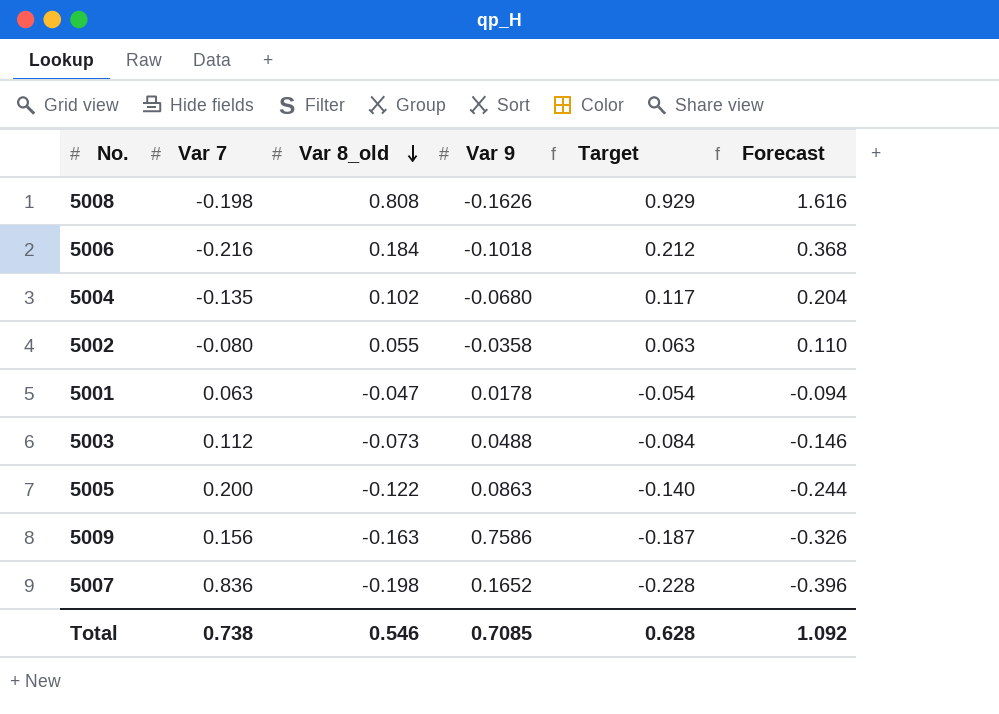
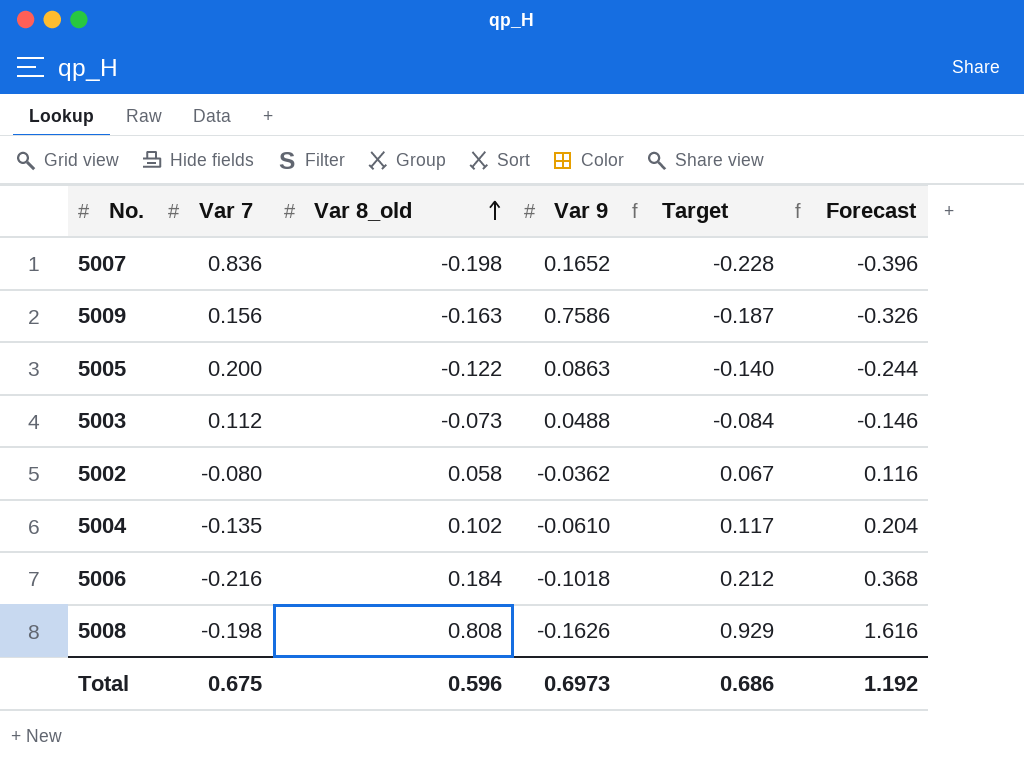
row order: Var 8_old descending -> Var 8_old ascending
row 5001: 0.063 | -0.047 | 0.0178 | -0.054 | -0.094 -> none
5002 | Var 8_old: 0.055 -> 0.058
5002 | Var 9: -0.0358 -> -0.0362
5002 | Target: 0.063 -> 0.067
5002 | Forecast: 0.110 -> 0.116
5004 | Var 9: -0.0680 -> -0.0610
Total | Var 7: 0.738 -> 0.675
Total | Var 8_old: 0.546 -> 0.596
Total | Var 9: 0.7085 -> 0.6973
Total | Target: 0.628 -> 0.686
Total | Forecast: 1.092 -> 1.192

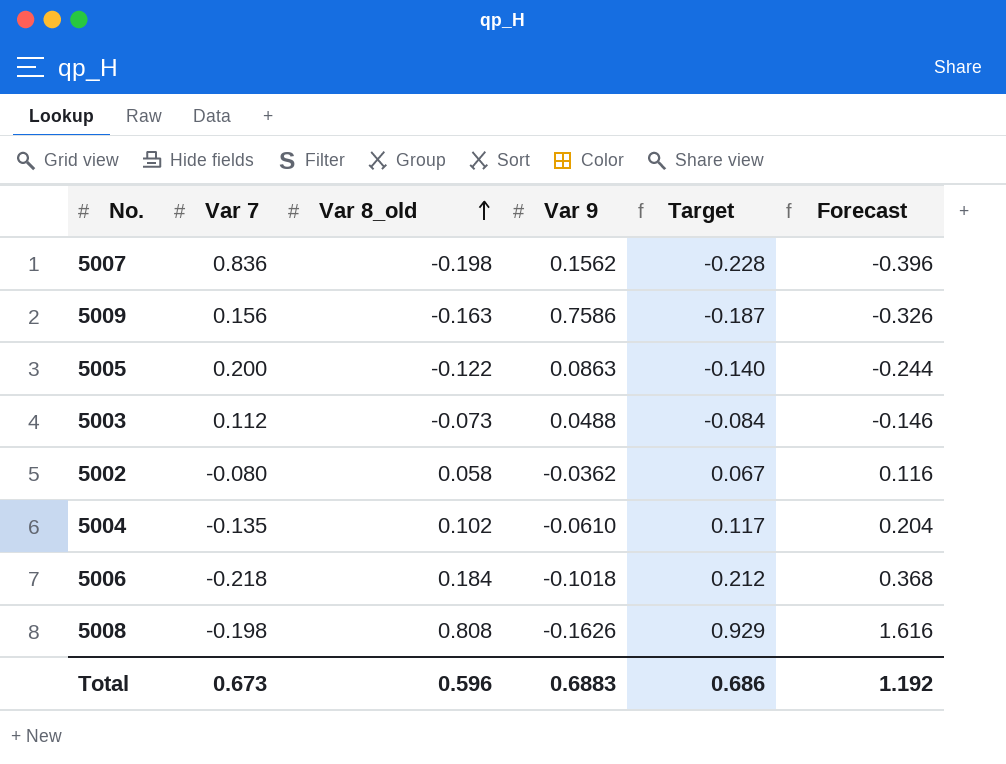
5007 | Var 9: 0.1652 -> 0.1562
5006 | Var 7: -0.216 -> -0.218
Total | Var 7: 0.675 -> 0.673
Total | Var 9: 0.6973 -> 0.6883

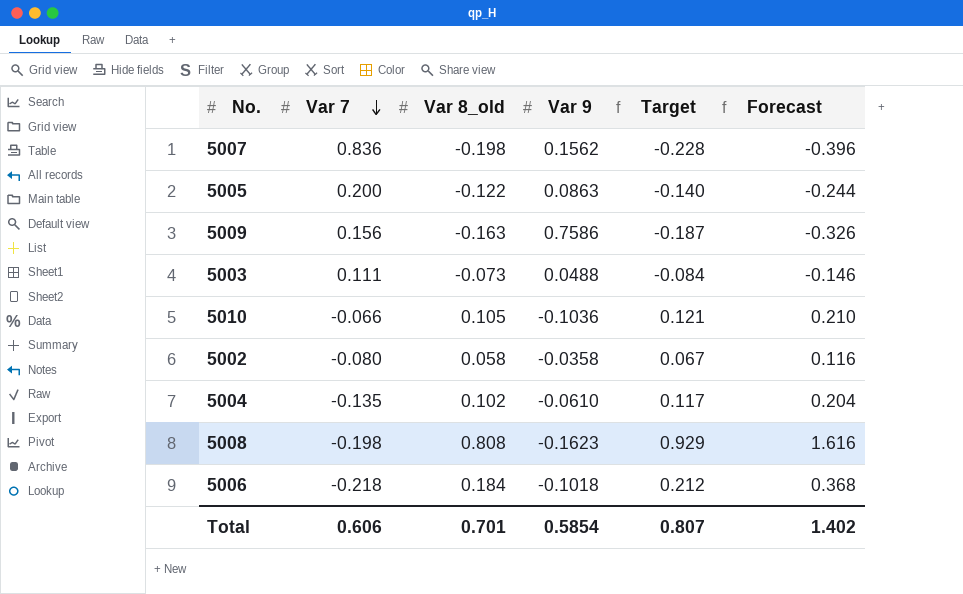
row order: Var 8_old ascending -> Var 7 descending
5003 | Var 7: 0.112 -> 0.111
row 5010: none -> -0.066 | 0.105 | -0.1036 | 0.121 | 0.210
5002 | Var 9: -0.0362 -> -0.0358
5008 | Var 9: -0.1626 -> -0.1623
Total | Var 7: 0.673 -> 0.606
Total | Var 8_old: 0.596 -> 0.701
Total | Var 9: 0.6883 -> 0.5854
Total | Target: 0.686 -> 0.807
Total | Forecast: 1.192 -> 1.402

